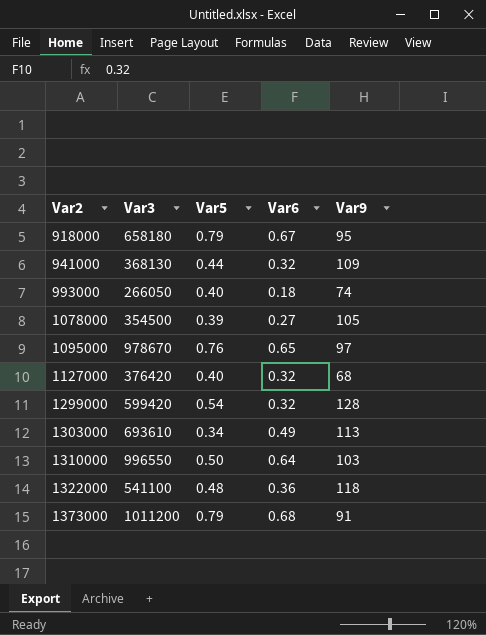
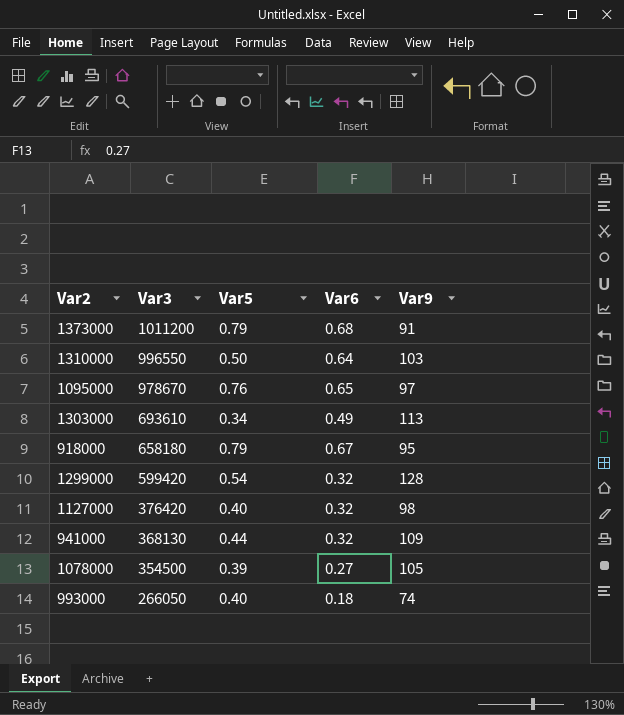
row order: Var2 ascending -> Var3 descending
row 1322000: 541100 | 0.48 | 0.36 | 118 -> none
1127000 | Var9: 68 -> 98

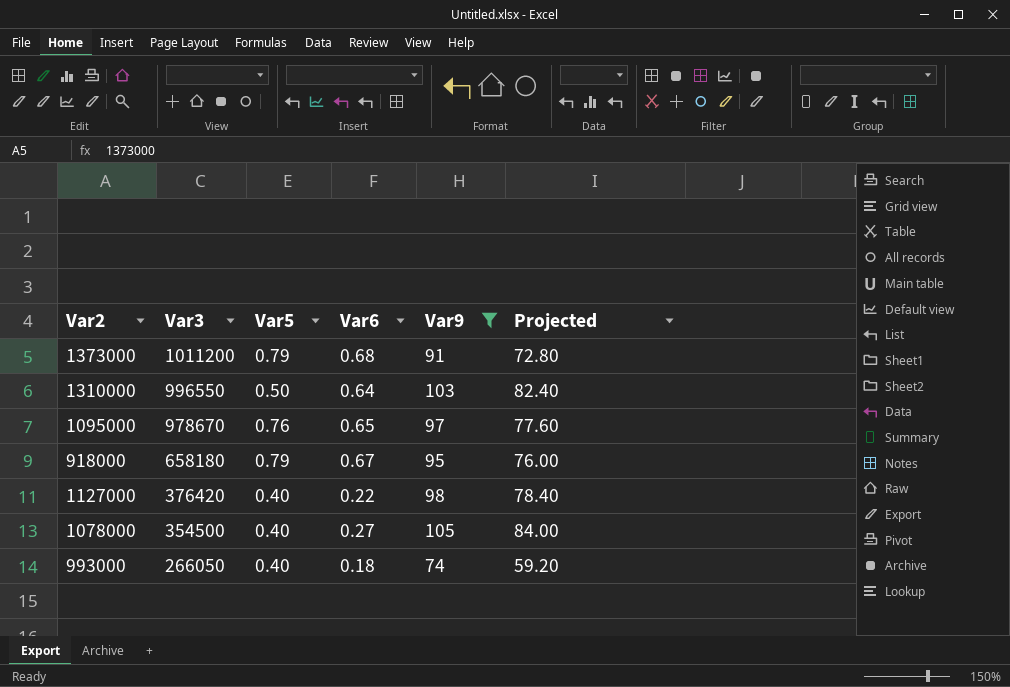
filter: none -> Var9 <= 105
column Projected | formula: none -> [Var9] * 0.8
1127000 | Var6: 0.32 -> 0.22
1078000 | Var5: 0.39 -> 0.40

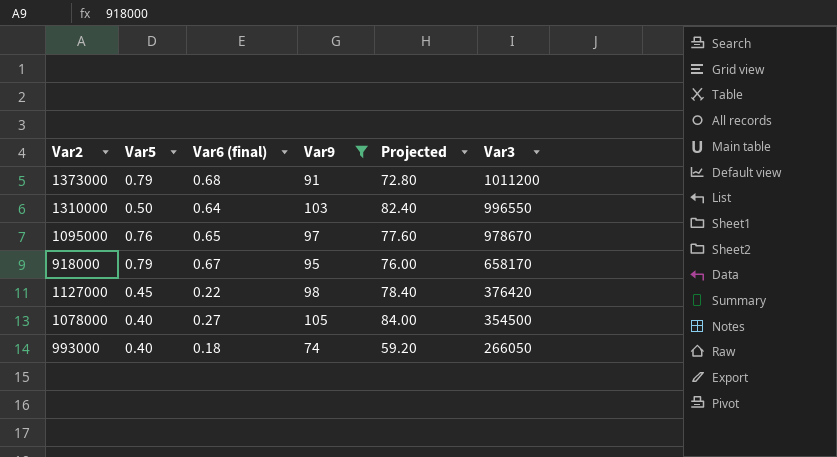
column name: Var6 -> Var6 (final)
column Var3 | position: 2 -> 6
918000 | Var3: 658180 -> 658170
1127000 | Var5: 0.40 -> 0.45

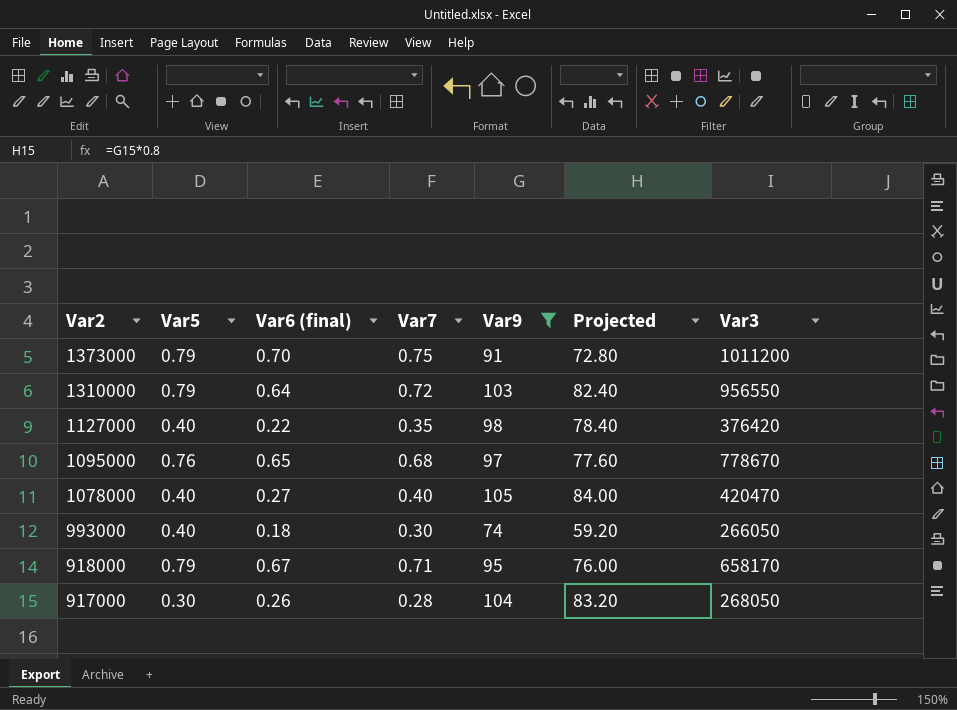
row order: Var3 descending -> Var2 descending
column Var7 | position: none -> 4
1373000 | Var6 (final): 0.68 -> 0.70
1310000 | Var5: 0.50 -> 0.79
1310000 | Var3: 996550 -> 956550
1127000 | Var5: 0.45 -> 0.40
1095000 | Var3: 978670 -> 778670
1078000 | Var3: 354500 -> 420470
row 917000: none -> 0.30 | 0.26 | 0.28 | 104 | 83.20 | 268050

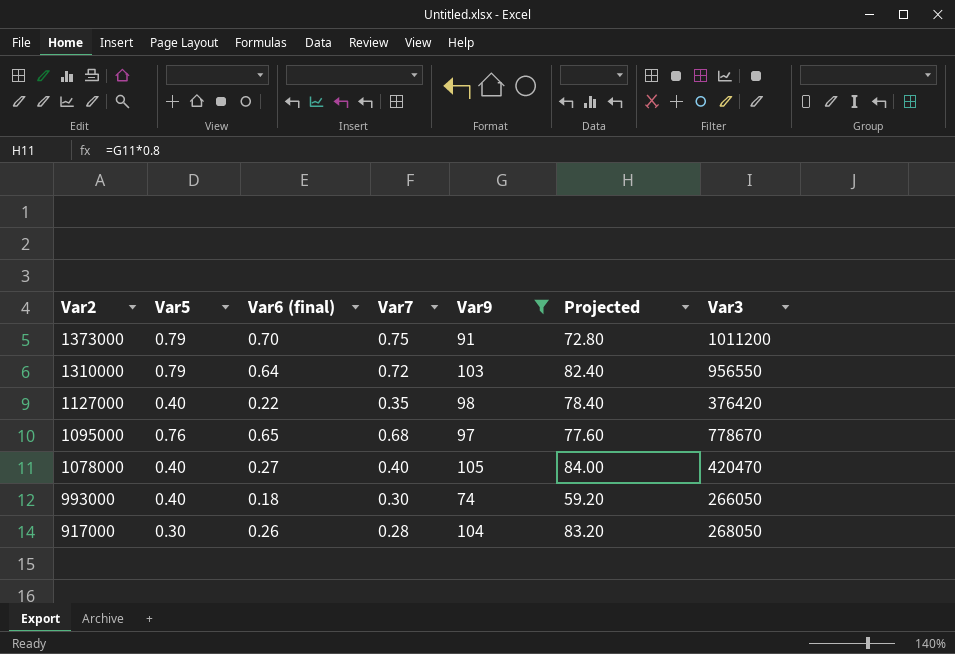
row 918000: 0.79 | 0.67 | 0.71 | 95 | 76.00 | 658170 -> none

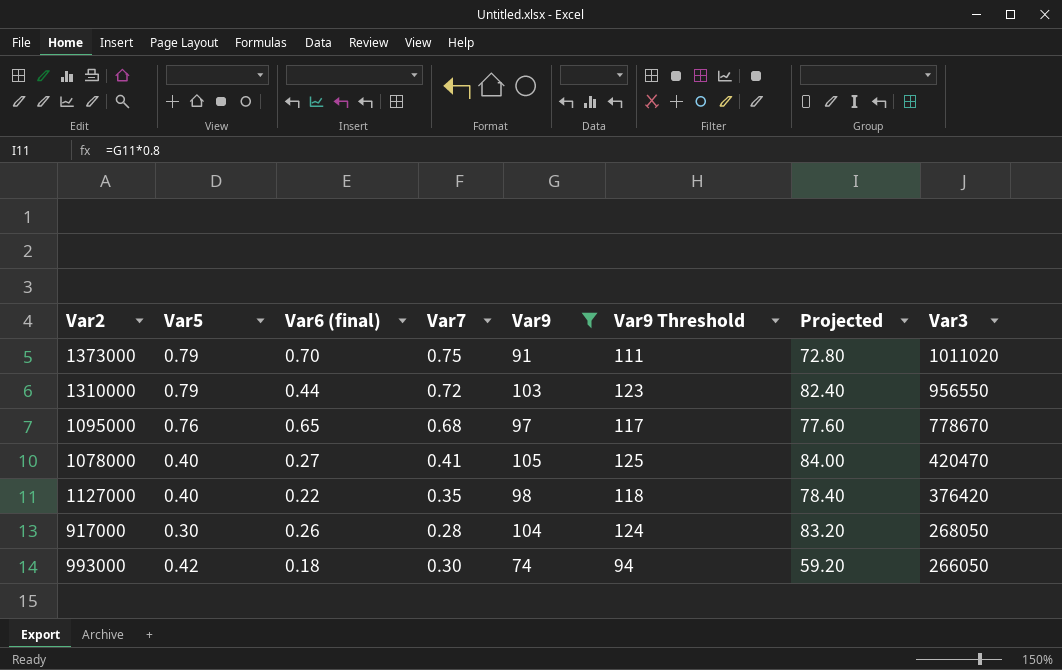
row order: Var2 descending -> Var3 descending
column Var9 Threshold | formula: none -> [Var9] + 20
1373000 | Var3: 1011200 -> 1011020
1310000 | Var6 (final): 0.64 -> 0.44
1078000 | Var7: 0.40 -> 0.41
993000 | Var5: 0.40 -> 0.42

